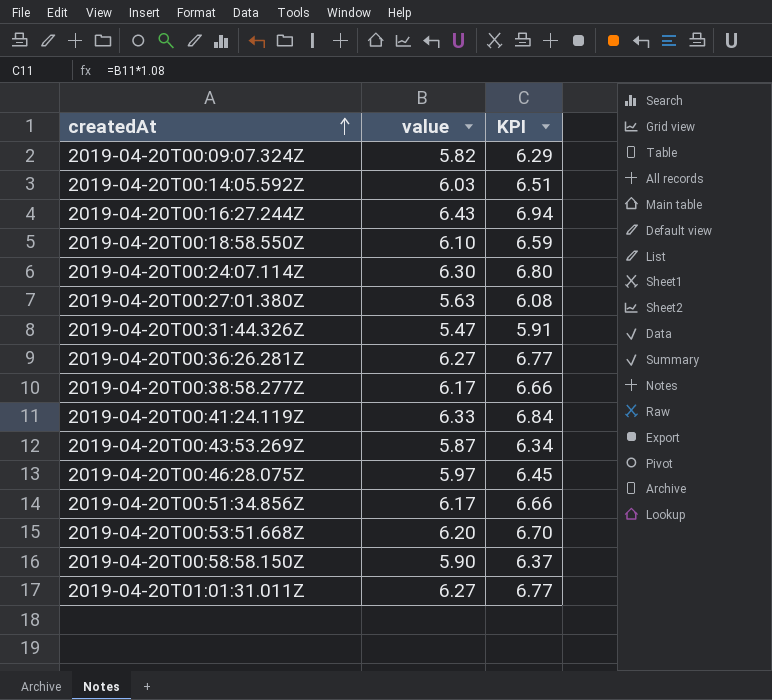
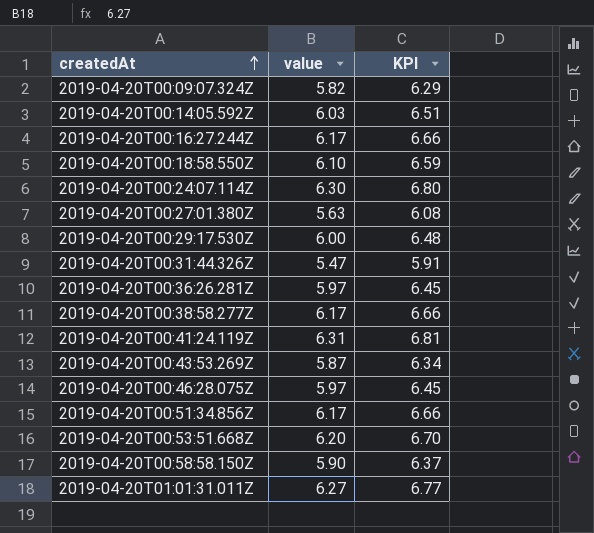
2019-04-20T00:16:27.244Z | value: 6.43 -> 6.17
2019-04-20T00:16:27.244Z | KPI: 6.94 -> 6.66
row 2019-04-20T00:29:17.530Z: none -> 6.00 | 6.48
2019-04-20T00:36:26.281Z | value: 6.27 -> 5.97
2019-04-20T00:36:26.281Z | KPI: 6.77 -> 6.45
2019-04-20T00:41:24.119Z | value: 6.33 -> 6.31
2019-04-20T00:41:24.119Z | KPI: 6.84 -> 6.81

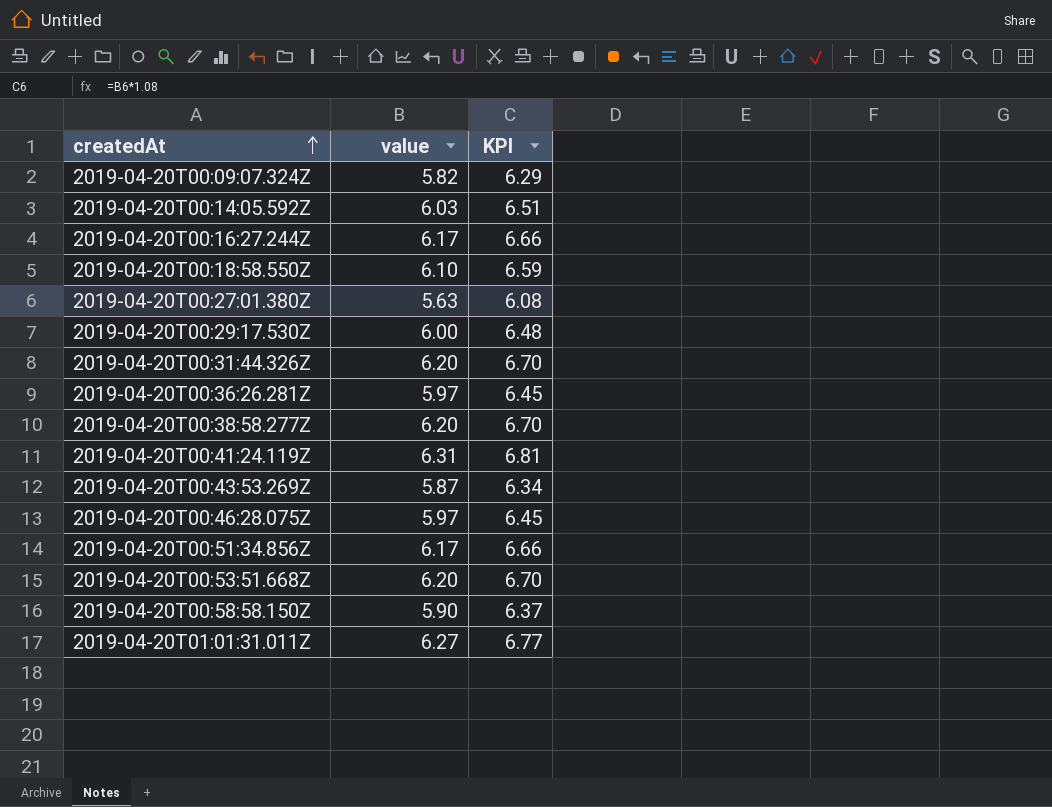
row 2019-04-20T00:24:07.114Z: 6.30 | 6.80 -> none
2019-04-20T00:31:44.326Z | value: 5.47 -> 6.20
2019-04-20T00:31:44.326Z | KPI: 5.91 -> 6.70
2019-04-20T00:38:58.277Z | value: 6.17 -> 6.20
2019-04-20T00:38:58.277Z | KPI: 6.66 -> 6.70

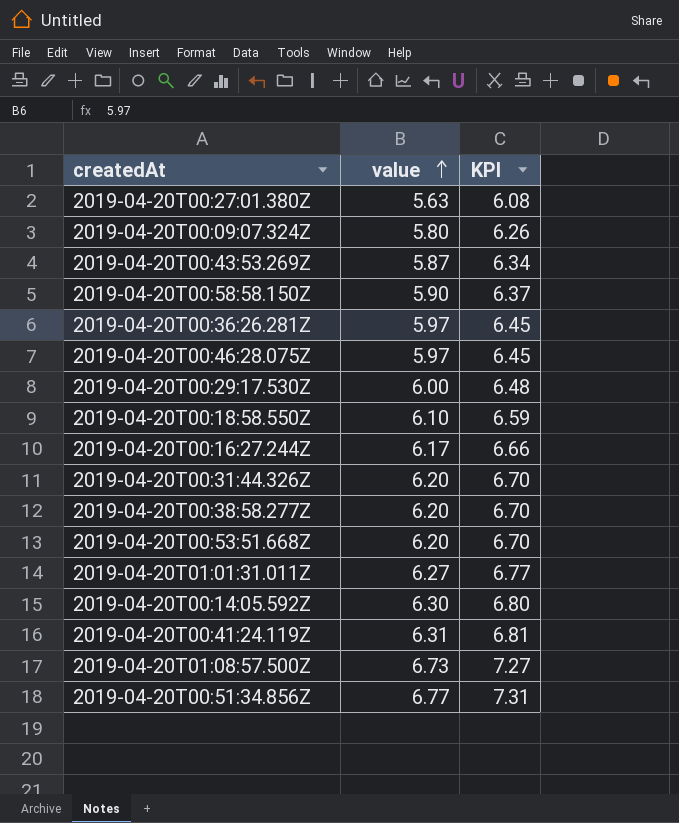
row order: createdAt ascending -> value ascending
2019-04-20T00:09:07.324Z | value: 5.82 -> 5.80
2019-04-20T00:09:07.324Z | KPI: 6.29 -> 6.26
2019-04-20T00:14:05.592Z | value: 6.03 -> 6.30
2019-04-20T00:14:05.592Z | KPI: 6.51 -> 6.80
row 2019-04-20T01:08:57.500Z: none -> 6.73 | 7.27
2019-04-20T00:51:34.856Z | value: 6.17 -> 6.77
2019-04-20T00:51:34.856Z | KPI: 6.66 -> 7.31

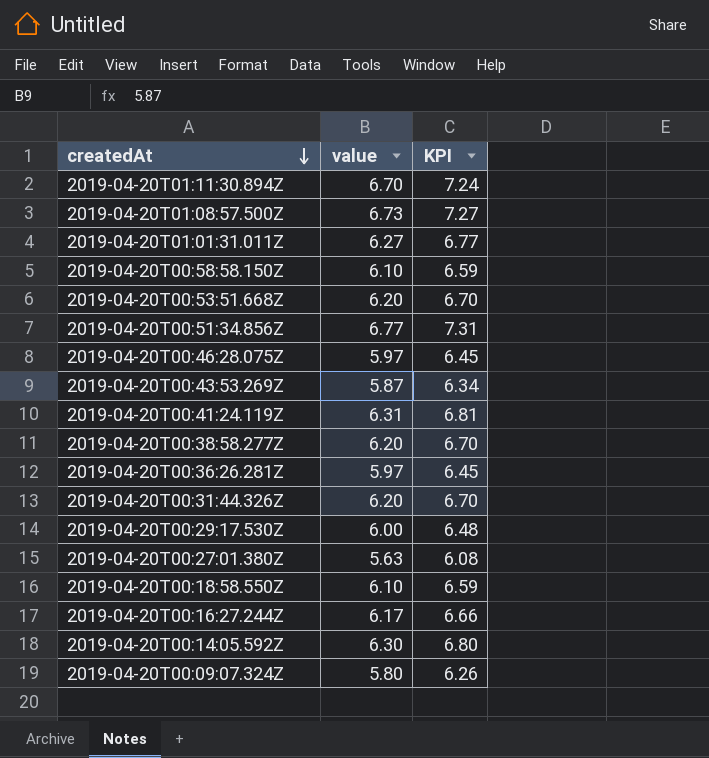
row order: value ascending -> createdAt descending
row 2019-04-20T01:11:30.894Z: none -> 6.70 | 7.24
2019-04-20T00:58:58.150Z | value: 5.90 -> 6.10
2019-04-20T00:58:58.150Z | KPI: 6.37 -> 6.59

